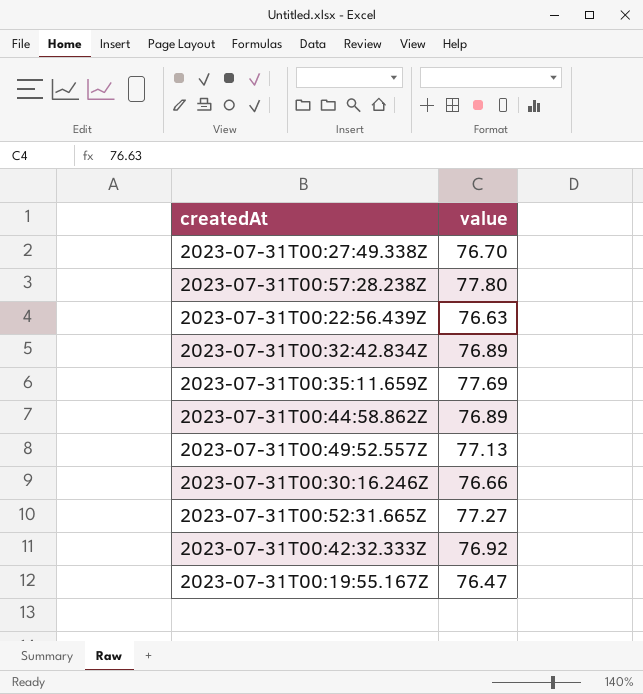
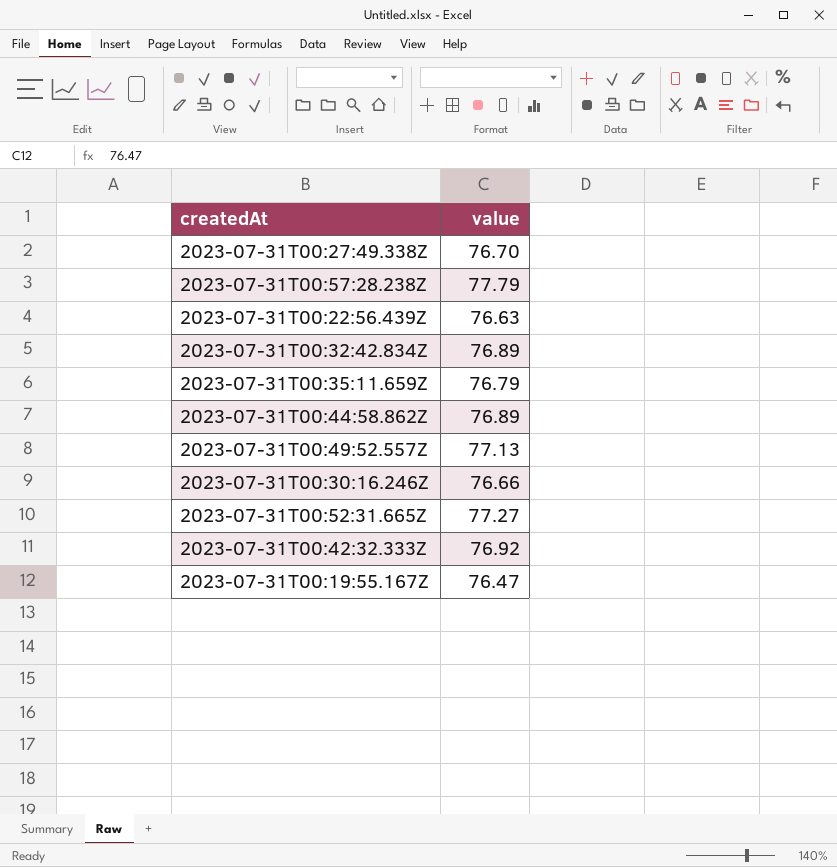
2023-07-31T00:57:28.238Z | value: 77.80 -> 77.79
2023-07-31T00:35:11.659Z | value: 77.69 -> 76.79

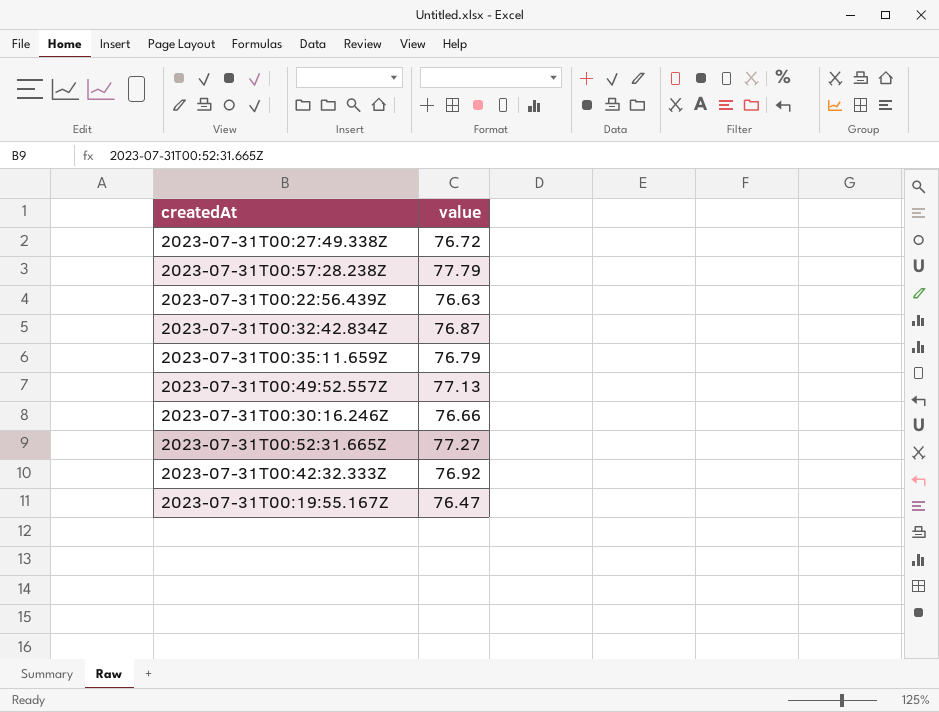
row 2023-07-31T00:44:58.862Z: 76.89 -> none
2023-07-31T00:27:49.338Z | value: 76.70 -> 76.72
2023-07-31T00:32:42.834Z | value: 76.89 -> 76.87

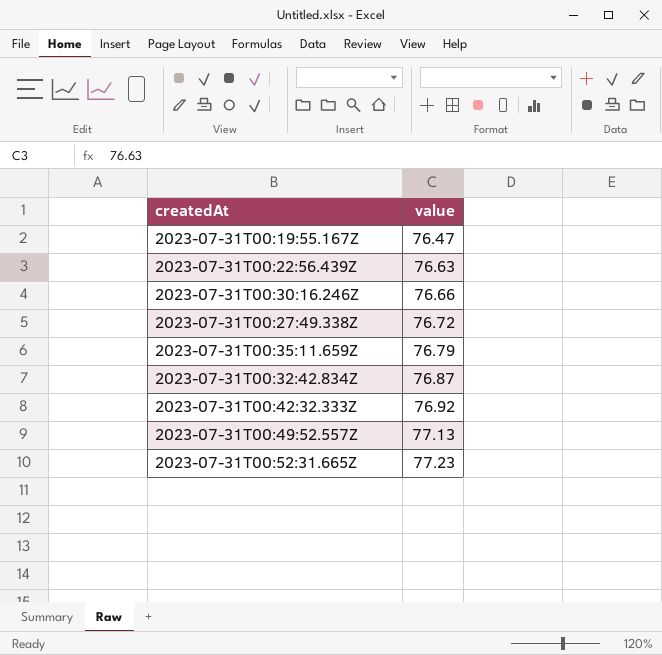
row order: none -> value ascending
row 2023-07-31T00:57:28.238Z: 77.79 -> none
2023-07-31T00:52:31.665Z | value: 77.27 -> 77.23

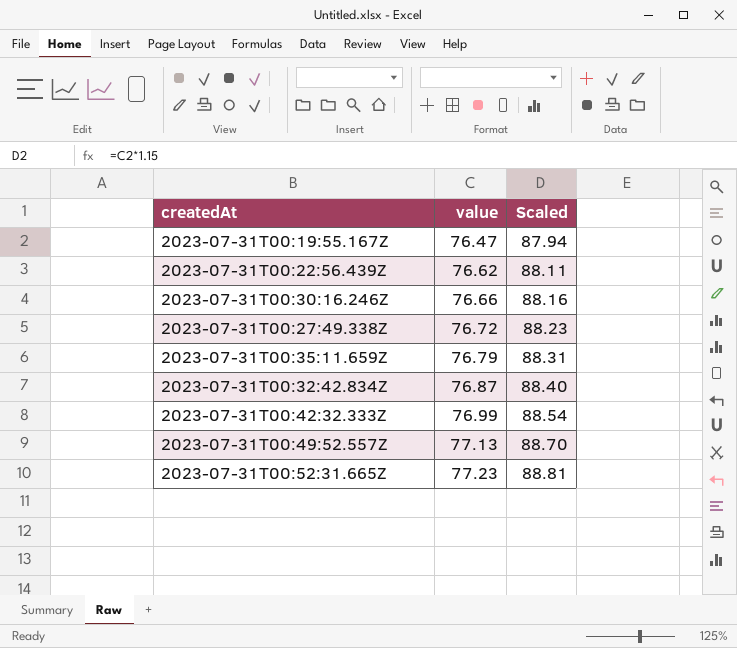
column Scaled | formula: none -> [value] * 1.15
2023-07-31T00:22:56.439Z | value: 76.63 -> 76.62
2023-07-31T00:42:32.333Z | value: 76.92 -> 76.99

